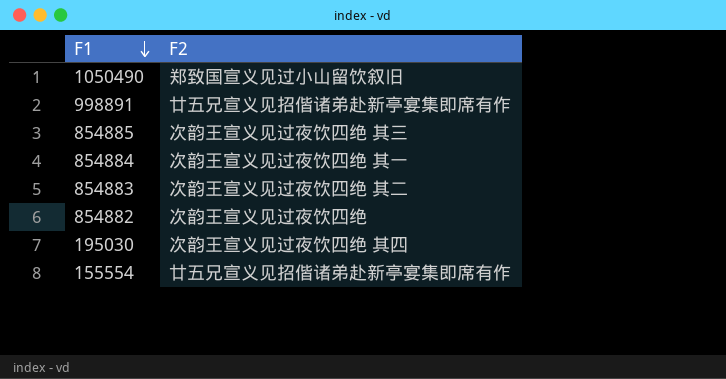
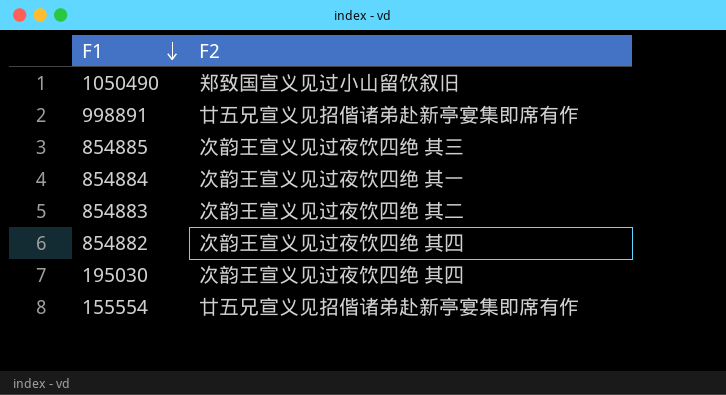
854882 | F2: 次韵王宣义见过夜饮四绝 -> 次韵王宣义见过夜饮四绝 其四

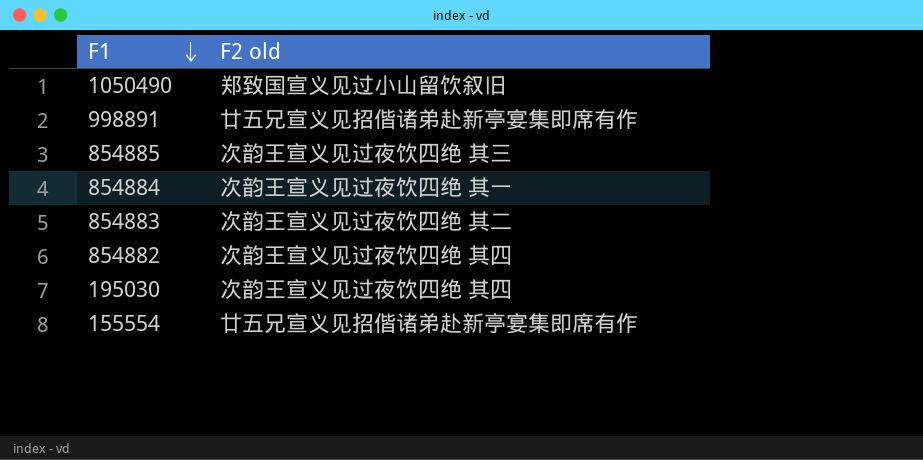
column name: F2 -> F2 old

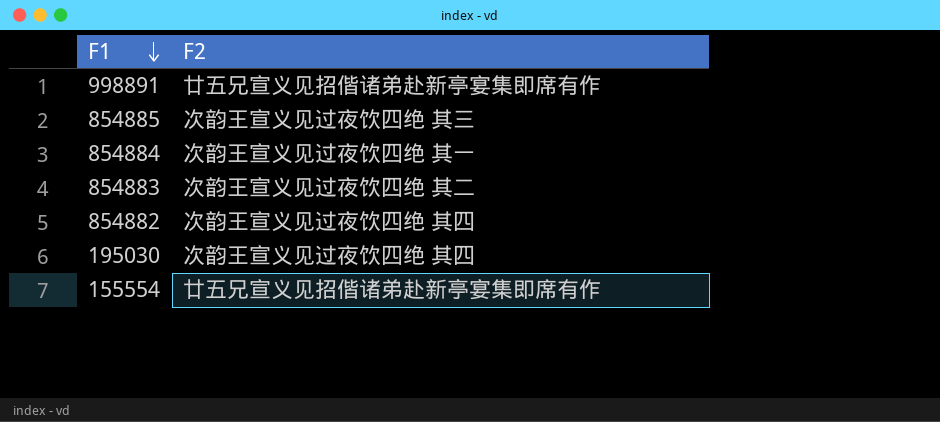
column name: F2 old -> F2
row 1050490: 郑致国宣义见过小山留饮叙旧 -> none

